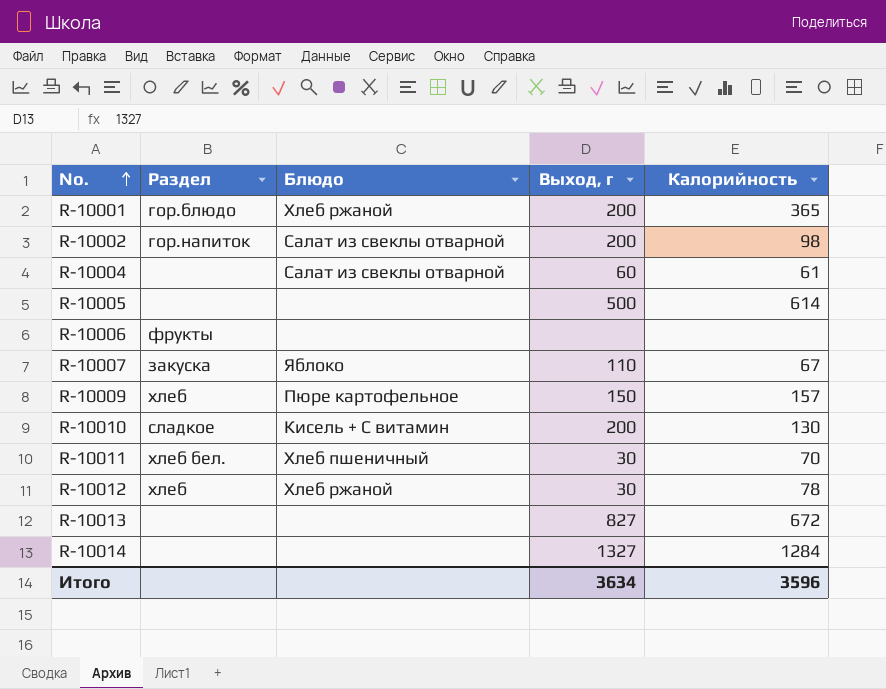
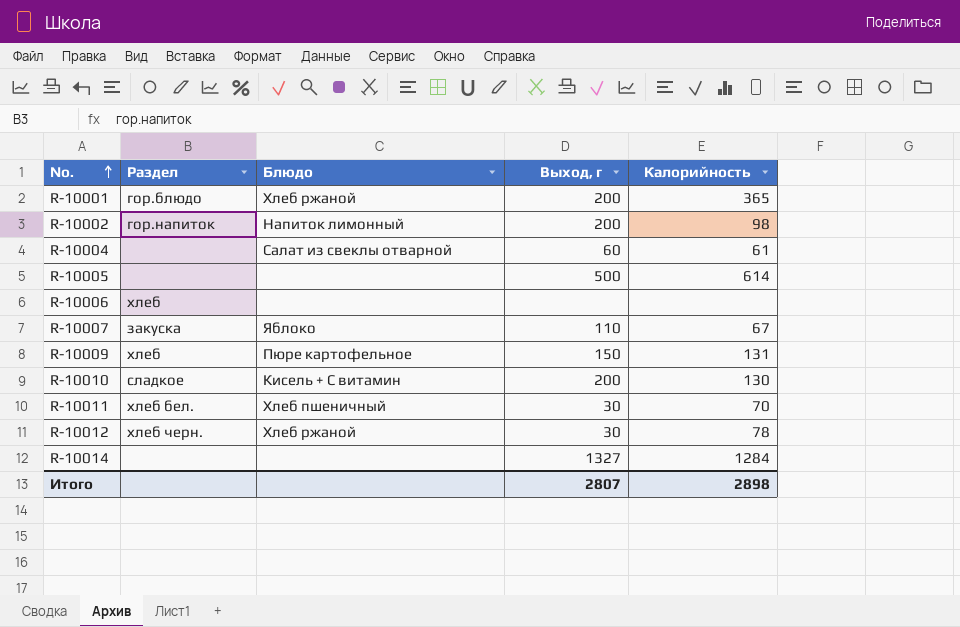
row R-10013: none | none | 827 | 672 -> none
R-10002 | Блюдо: Салат из свеклы отварной -> Напиток лимонный
R-10006 | Раздел: фрукты -> хлеб
R-10009 | Калорийность: 157 -> 131
R-10012 | Раздел: хлеб -> хлеб черн.
Итого | Выход, г: 3634 -> 2807
Итого | Калорийность: 3596 -> 2898

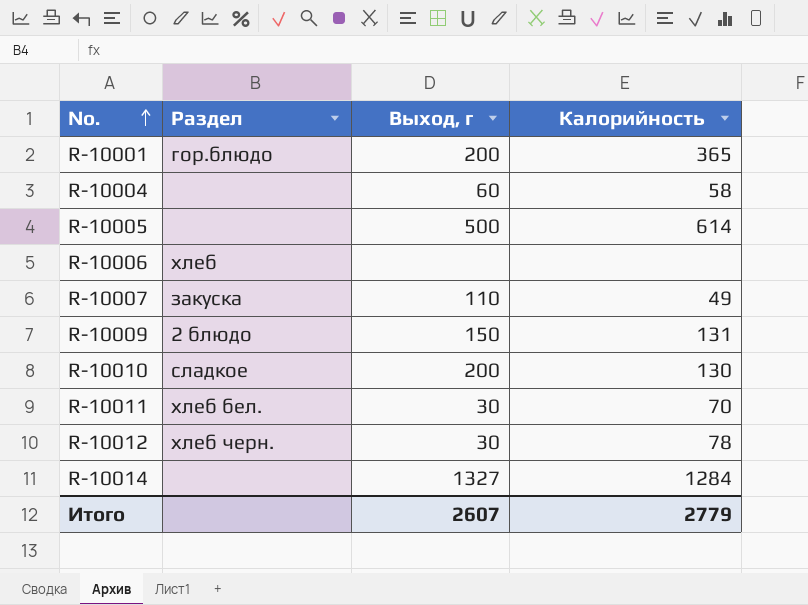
column Блюдо | position: 3 -> none
row R-10002: гор.напиток | Напиток лимонный | 200 | 98 -> none
R-10004 | Калорийность: 61 -> 58
R-10007 | Калорийность: 67 -> 49
R-10009 | Раздел: хлеб -> 2 блюдо
Итого | Выход, г: 2807 -> 2607
Итого | Калорийность: 2898 -> 2779

